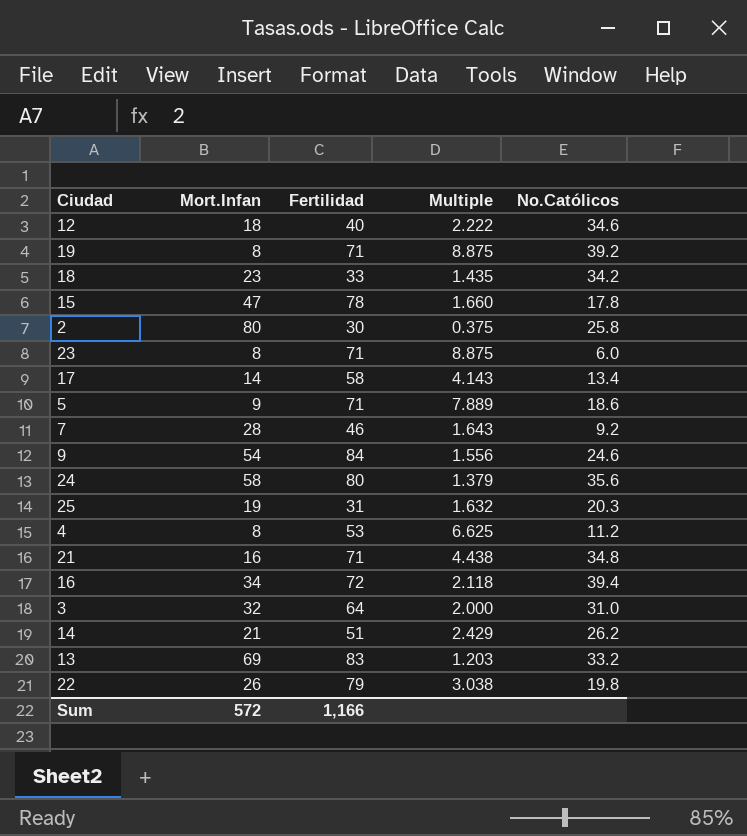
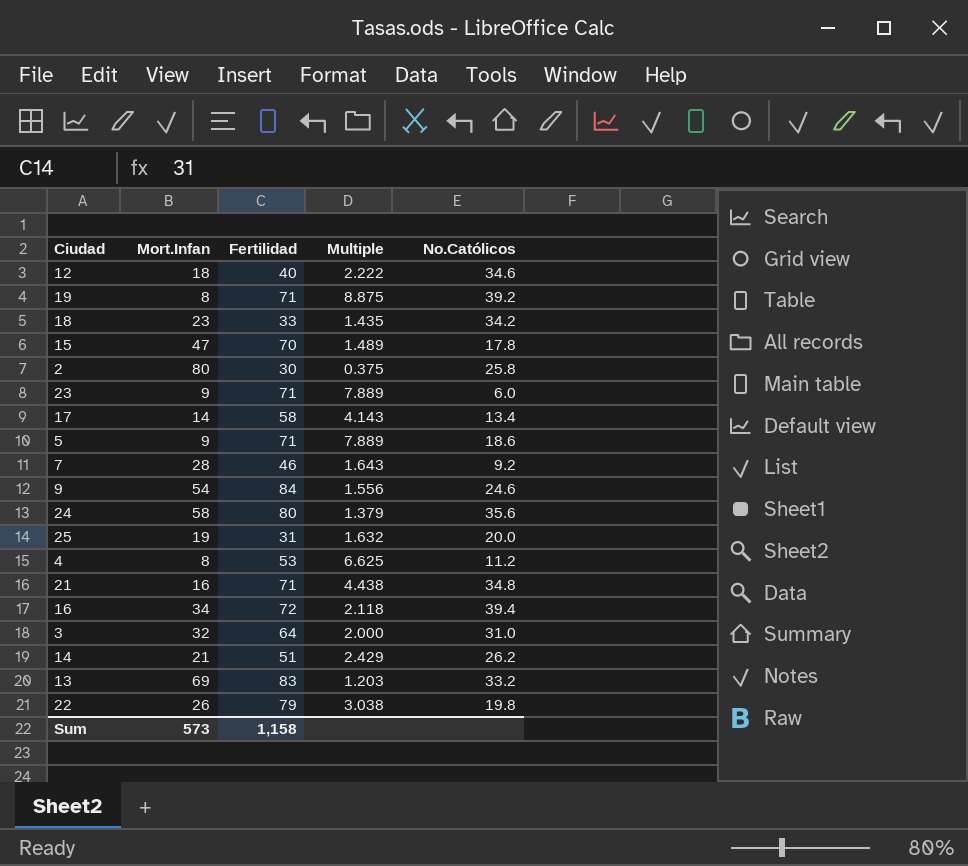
15 | Fertilidad: 78 -> 70
15 | Multiple: 1.660 -> 1.489
23 | Mort.Infan: 8 -> 9
23 | Multiple: 8.875 -> 7.889
25 | No.Católicos: 20.3 -> 20.0
Sum | Mort.Infan: 572 -> 573
Sum | Fertilidad: 1,166 -> 1,158

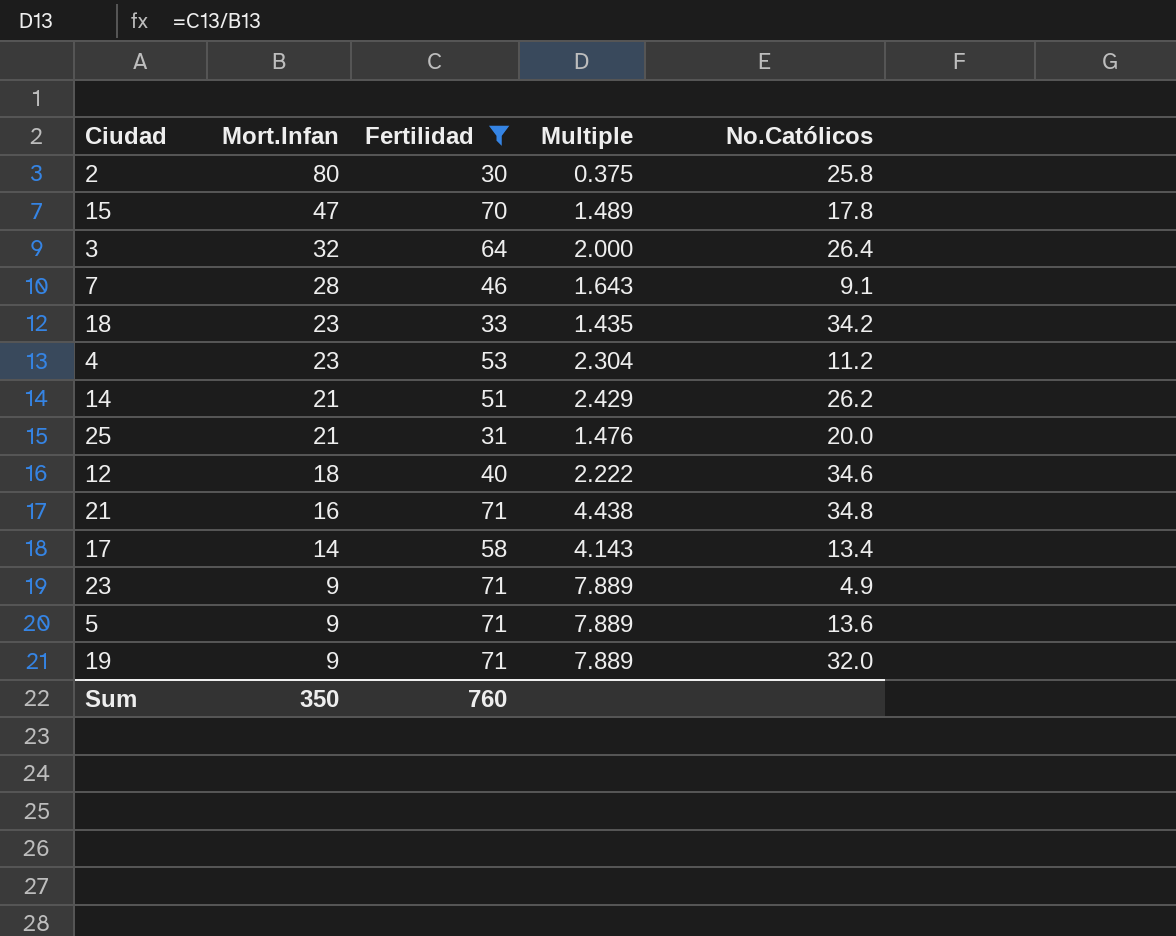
filter: none -> Fertilidad <= 71
row order: none -> Mort.Infan descending
3 | No.Católicos: 31.0 -> 26.4
7 | No.Católicos: 9.2 -> 9.1
4 | Mort.Infan: 8 -> 23
4 | Multiple: 6.625 -> 2.304
25 | Mort.Infan: 19 -> 21
25 | Multiple: 1.632 -> 1.476
23 | No.Católicos: 6.0 -> 4.9
5 | No.Católicos: 18.6 -> 13.6
19 | Mort.Infan: 8 -> 9
19 | Multiple: 8.875 -> 7.889
19 | No.Católicos: 39.2 -> 32.0
Sum | Mort.Infan: 573 -> 350
Sum | Fertilidad: 1,158 -> 760

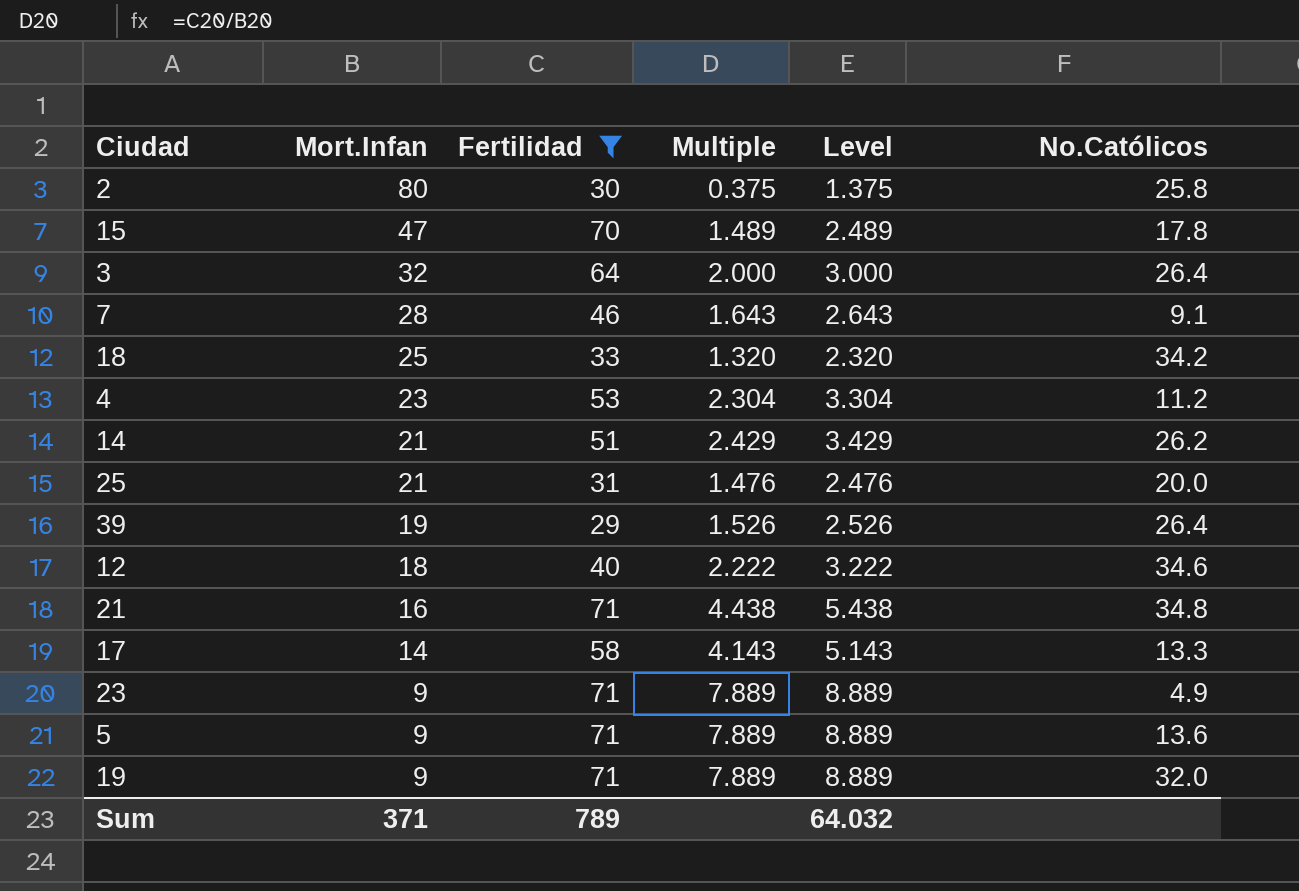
column Level | formula: none -> [Multiple] + 1
18 | Mort.Infan: 23 -> 25
18 | Multiple: 1.435 -> 1.320
row 39: none -> 19 | 29 | 1.526 | 2.526 | 26.4
17 | No.Católicos: 13.4 -> 13.3
Sum | Mort.Infan: 350 -> 371
Sum | Fertilidad: 760 -> 789

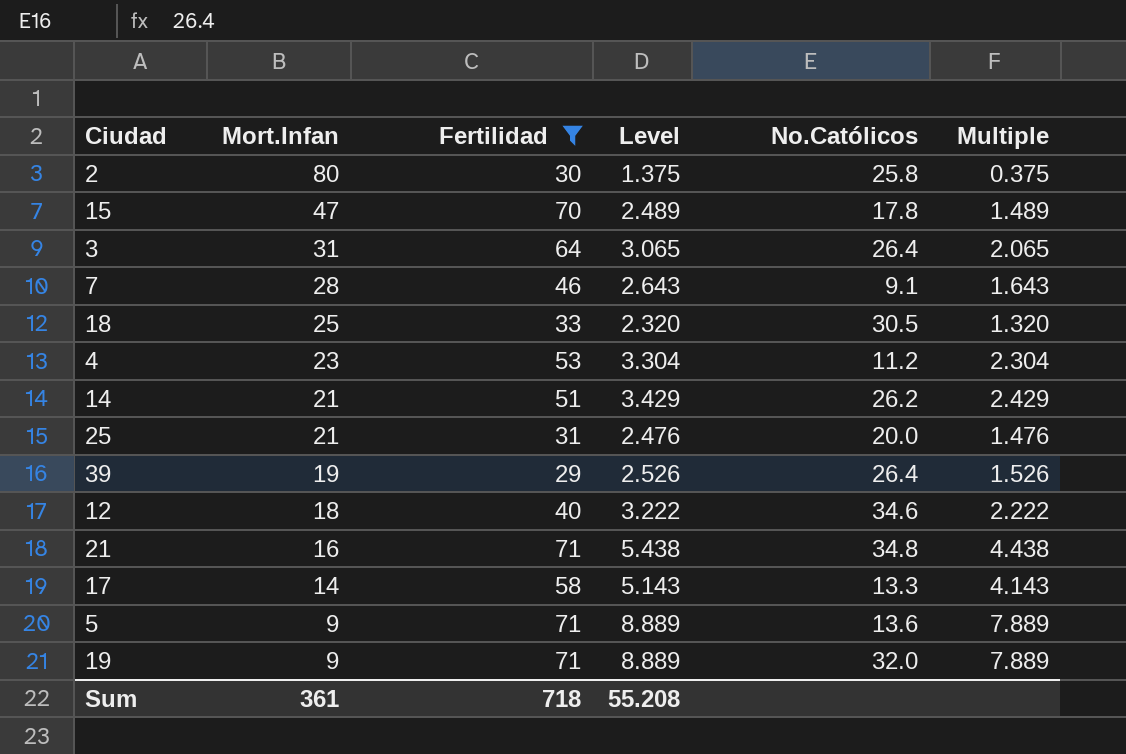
column Multiple | position: 4 -> 6
row 23: 9 | 71 | 7.889 | 8.889 | 4.9 -> none
3 | Mort.Infan: 32 -> 31
3 | Level: 3.000 -> 3.065
3 | Multiple: 2.000 -> 2.065
18 | No.Católicos: 34.2 -> 30.5
Sum | Mort.Infan: 371 -> 361
Sum | Fertilidad: 789 -> 718
Sum | Level: 64.032 -> 55.208

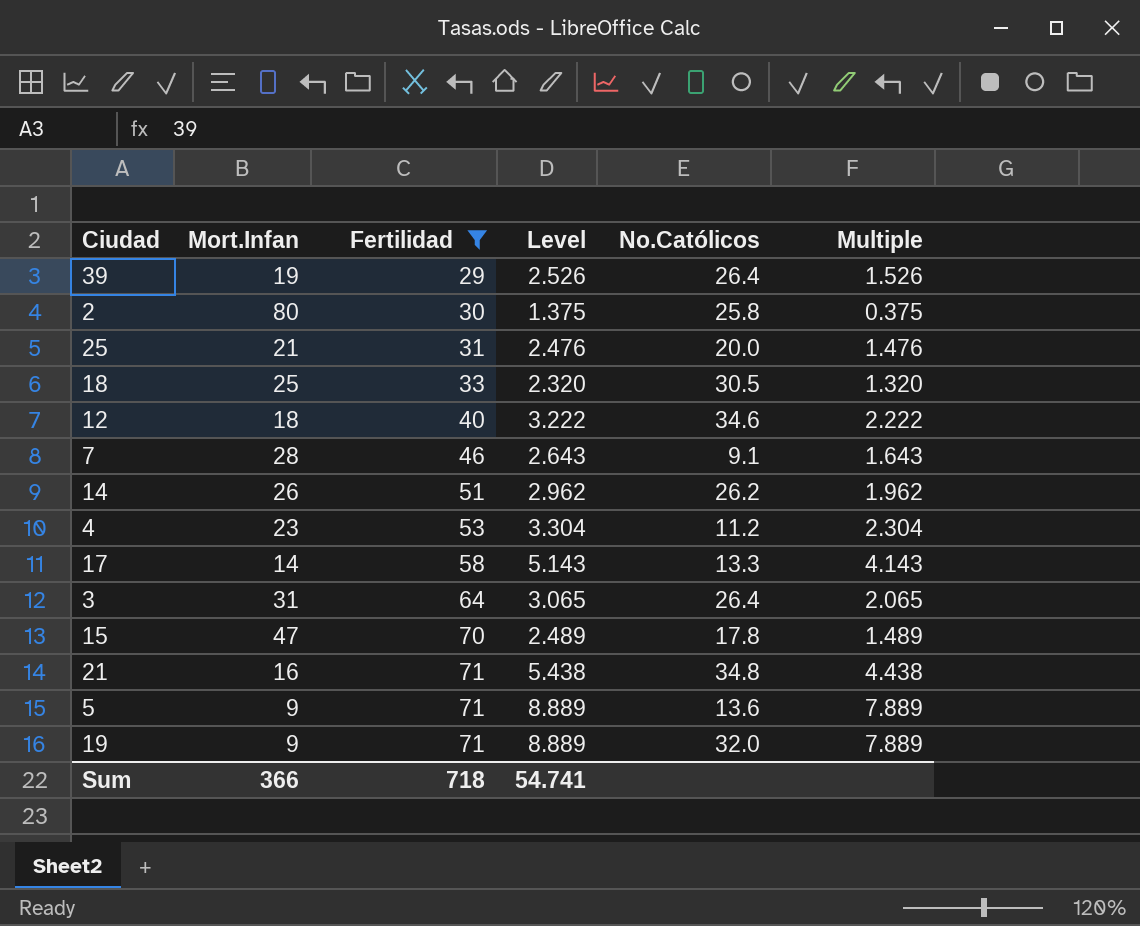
row order: Mort.Infan descending -> Fertilidad ascending
14 | Mort.Infan: 21 -> 26
14 | Level: 3.429 -> 2.962
14 | Multiple: 2.429 -> 1.962
Sum | Mort.Infan: 361 -> 366
Sum | Level: 55.208 -> 54.741

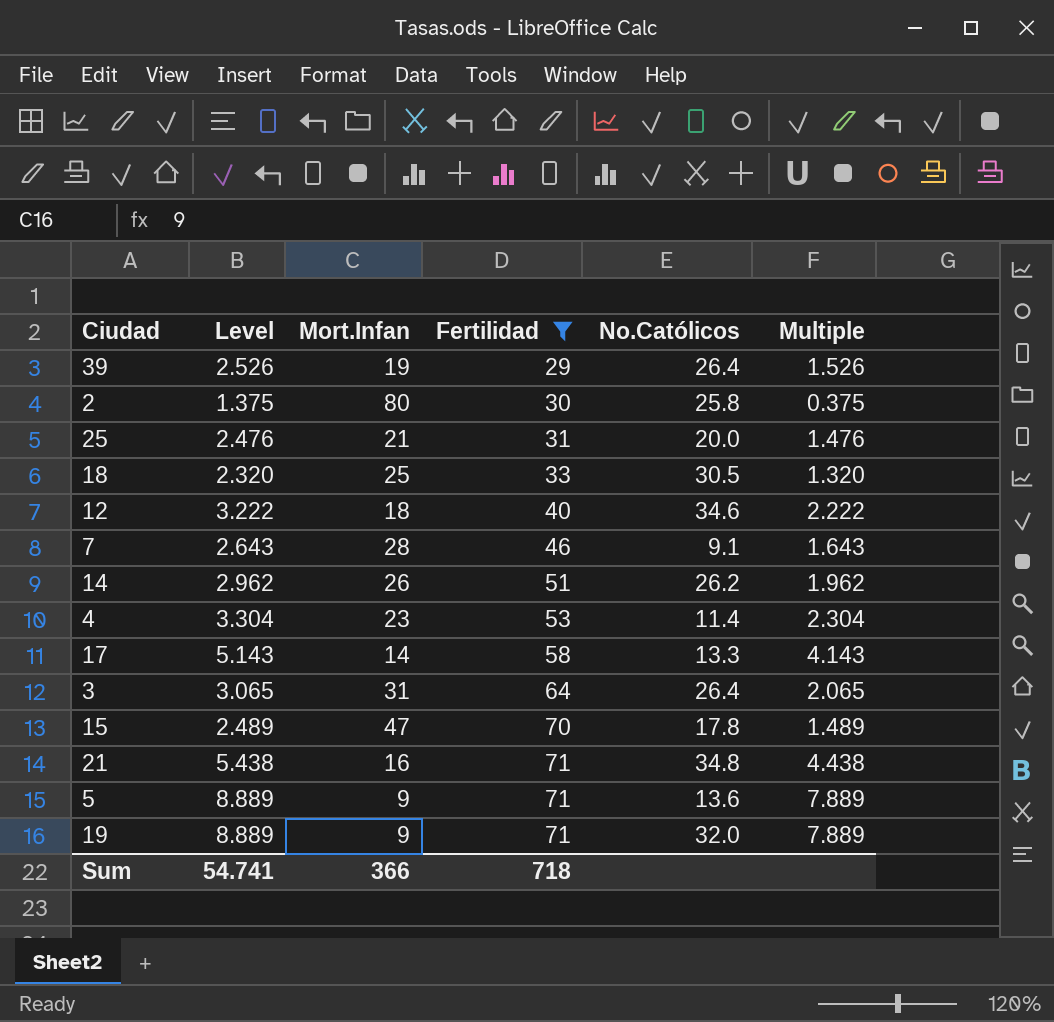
column Level | position: 4 -> 2
4 | No.Católicos: 11.2 -> 11.4

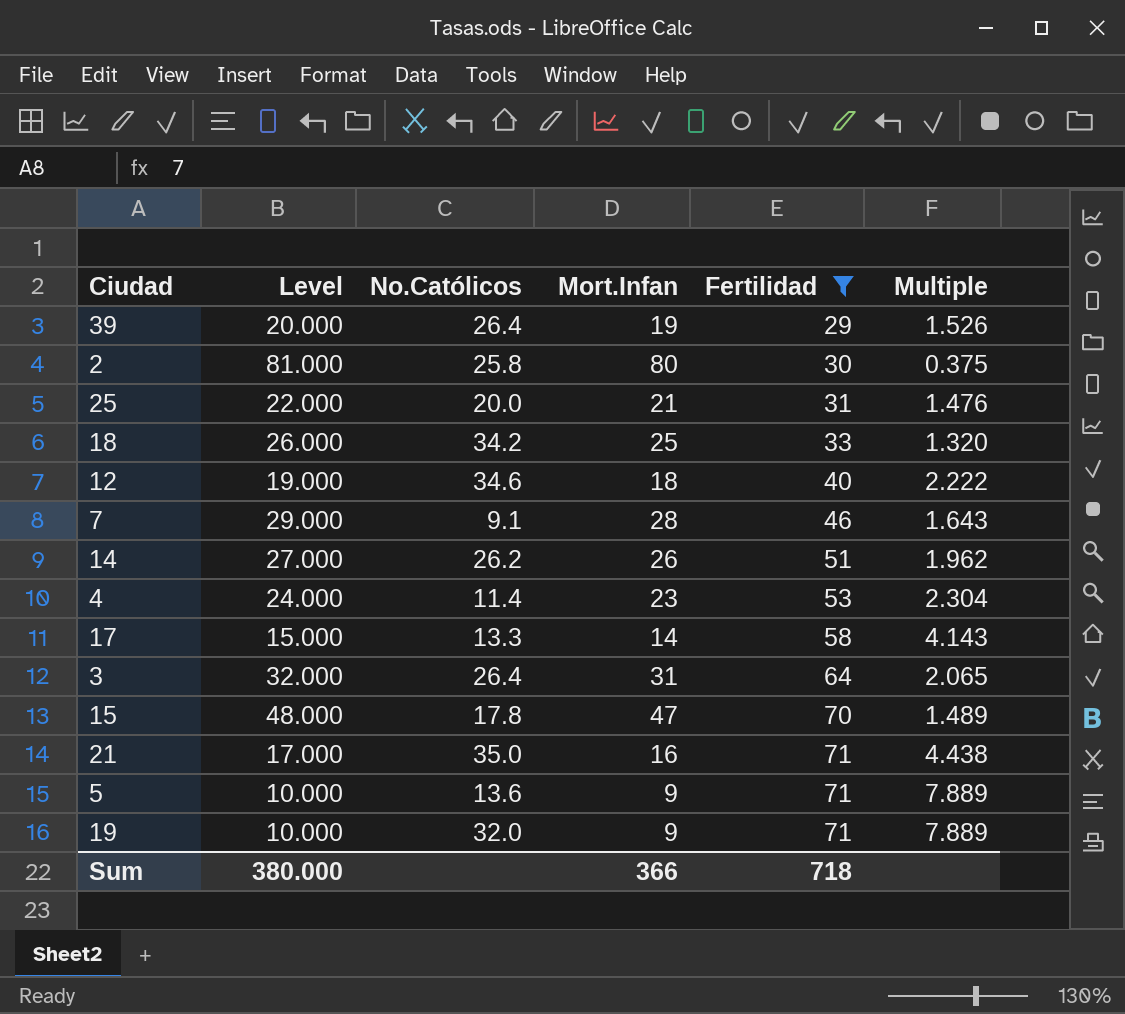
column Level | formula: [Multiple] + 1 -> [Mort.Infan] + 1
column No.Católicos | position: 5 -> 3
18 | No.Católicos: 30.5 -> 34.2
21 | No.Católicos: 34.8 -> 35.0
Sum | Level: 54.741 -> 380.000

